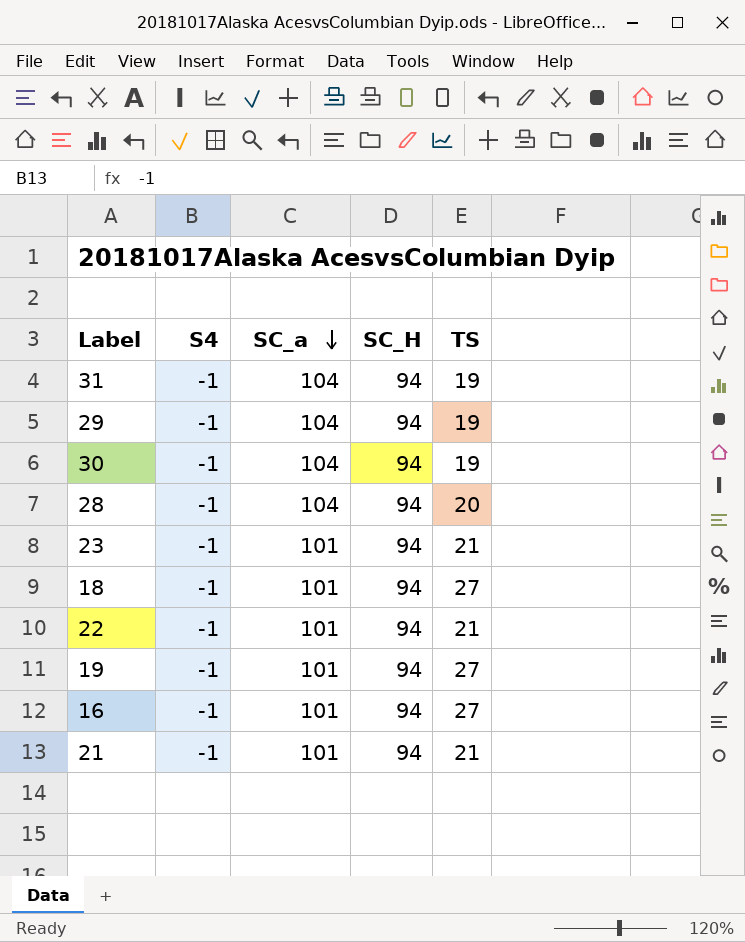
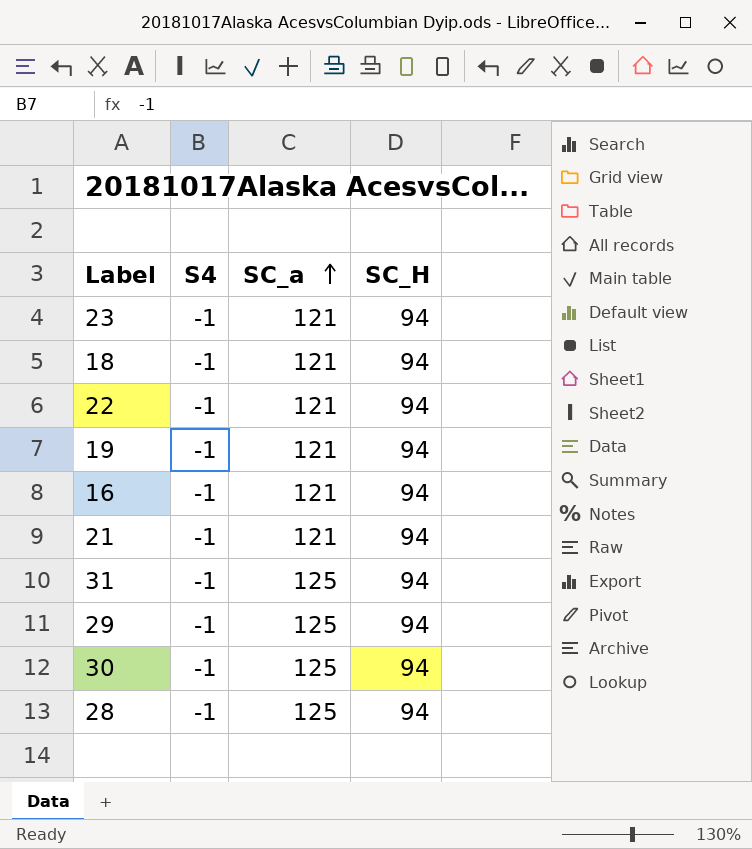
row order: SC_a descending -> SC_a ascending
column TS | position: 5 -> none
23 | SC_a: 101 -> 121
18 | SC_a: 101 -> 121
22 | SC_a: 101 -> 121
19 | SC_a: 101 -> 121
16 | SC_a: 101 -> 121
21 | SC_a: 101 -> 121
31 | SC_a: 104 -> 125
29 | SC_a: 104 -> 125
30 | SC_a: 104 -> 125
28 | SC_a: 104 -> 125

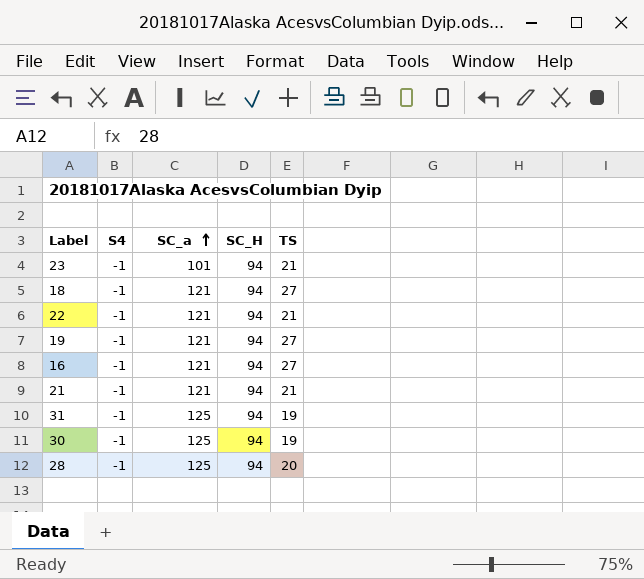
column TS | position: none -> 5
row 29: -1 | 125 | 94 -> none
23 | SC_a: 121 -> 101

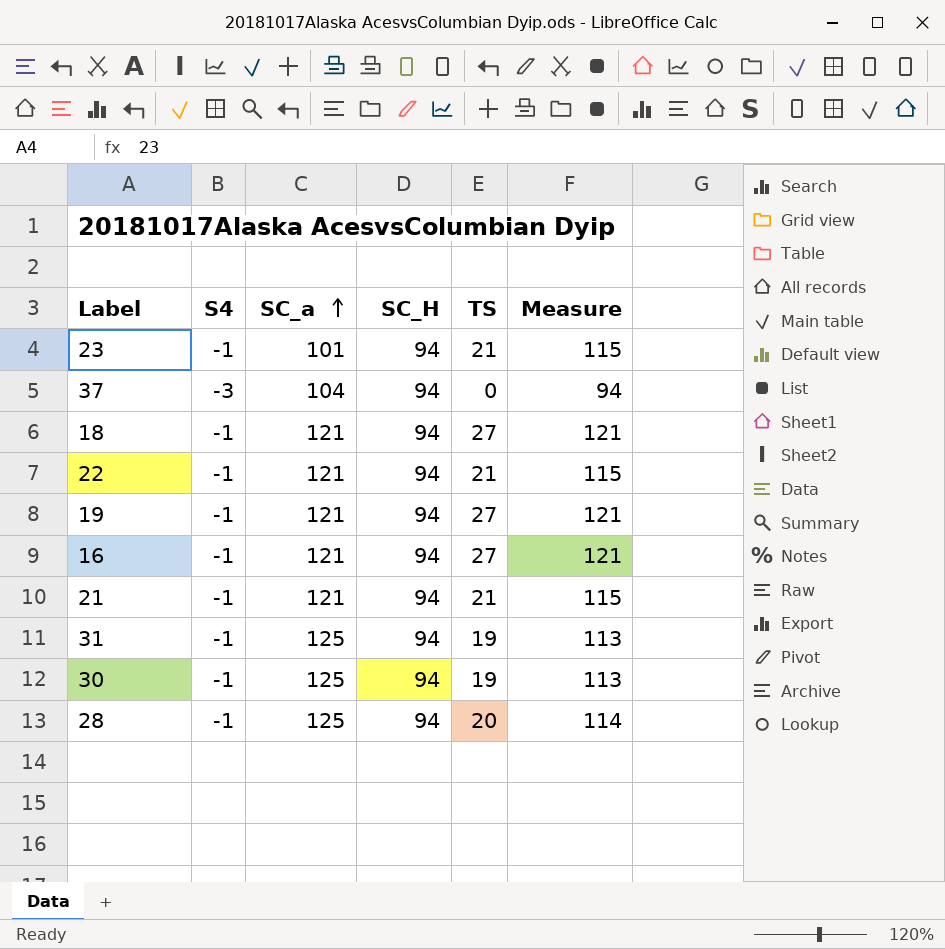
column Measure | formula: none -> [SC_H] + [TS]
row 37: none -> -3 | 104 | 94 | 0 | 94

